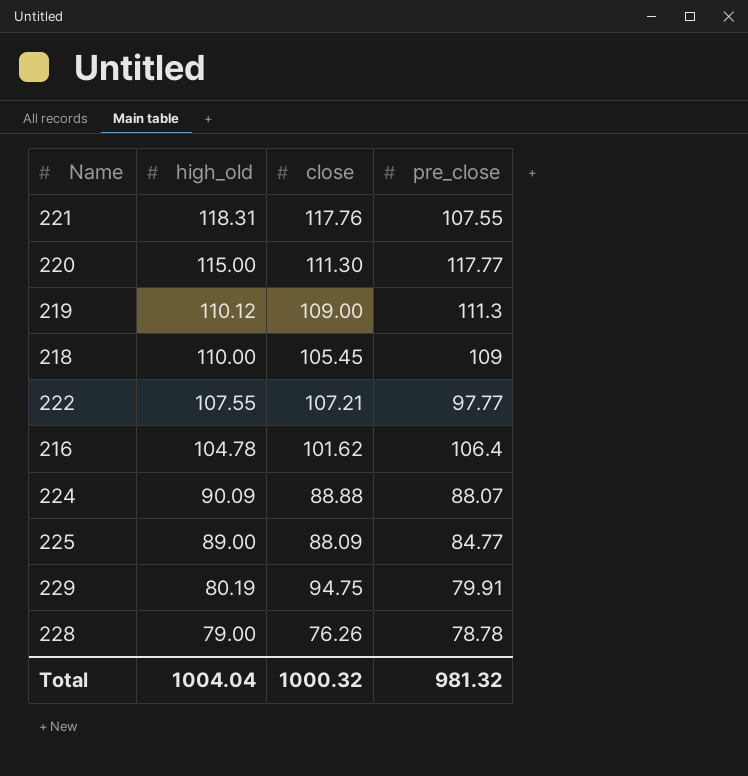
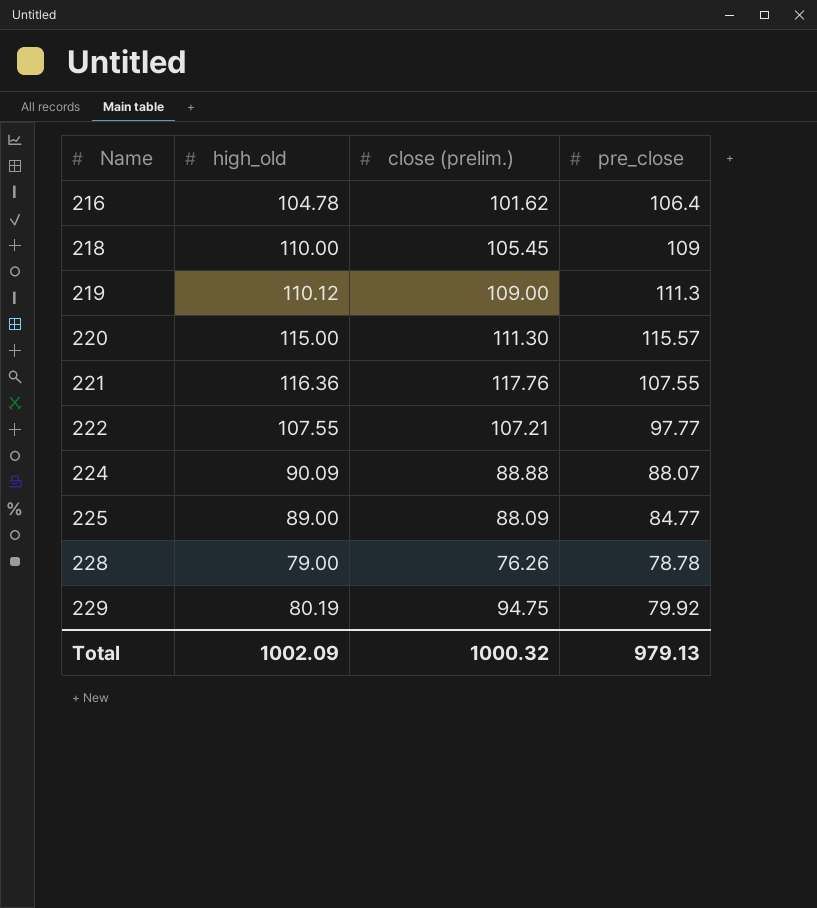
row order: high_old descending -> Name ascending
column name: close -> close (prelim.)
220 | pre_close: 117.77 -> 115.57
221 | high_old: 118.31 -> 116.36
229 | pre_close: 79.91 -> 79.92
Total | high_old: 1004.04 -> 1002.09
Total | pre_close: 981.32 -> 979.13

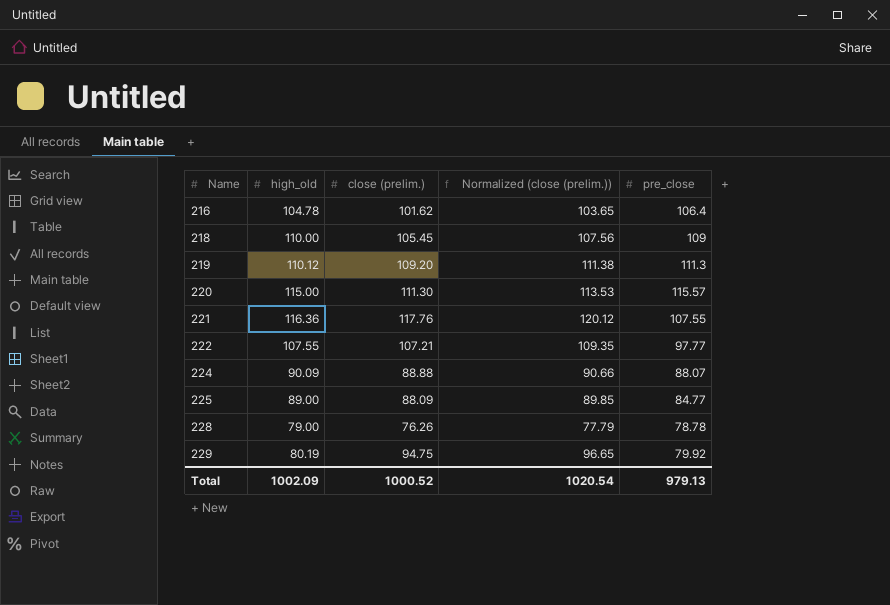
column Normalized (close (prelim.)) | formula: none -> [close (prelim.)] * 1.02
219 | close (prelim.): 109.00 -> 109.20
Total | close (prelim.): 1000.32 -> 1000.52

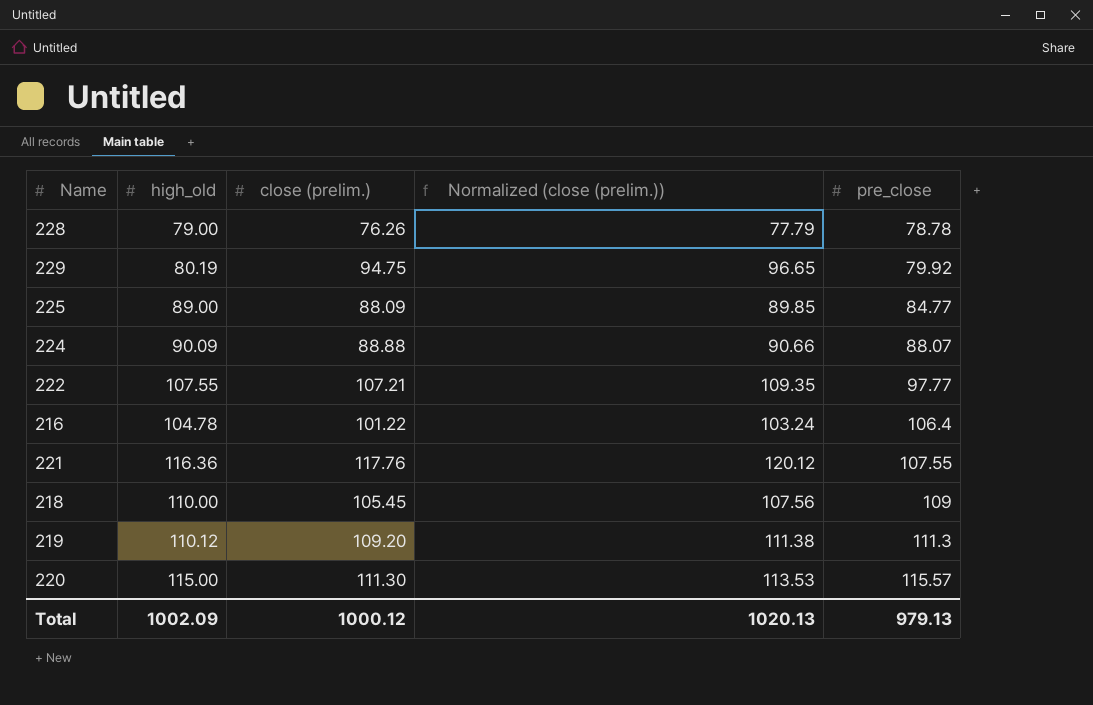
row order: Name ascending -> pre_close ascending
216 | close (prelim.): 101.62 -> 101.22
216 | Normalized (close (prelim.)): 103.65 -> 103.24
Total | close (prelim.): 1000.52 -> 1000.12
Total | Normalized (close (prelim.)): 1020.54 -> 1020.13

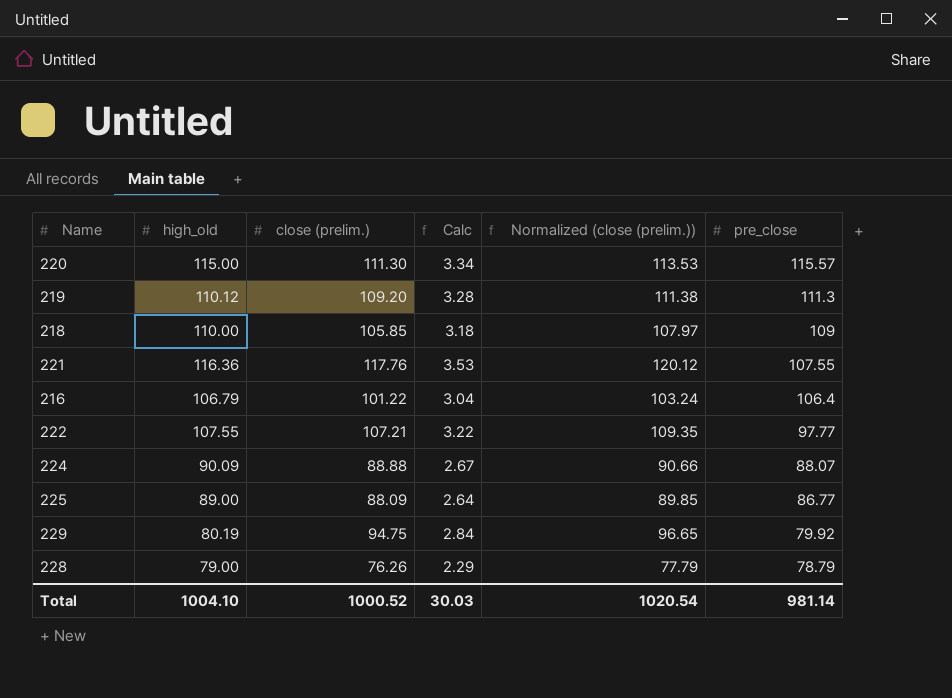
row order: pre_close ascending -> pre_close descending
column Calc | formula: none -> [close (prelim.)] * 0.03
218 | close (prelim.): 105.45 -> 105.85
218 | Normalized (close (prelim.)): 107.56 -> 107.97
216 | high_old: 104.78 -> 106.79
225 | pre_close: 84.77 -> 86.77
228 | pre_close: 78.78 -> 78.79
Total | high_old: 1002.09 -> 1004.10
Total | close (prelim.): 1000.12 -> 1000.52
Total | Normalized (close (prelim.)): 1020.13 -> 1020.54
Total | pre_close: 979.13 -> 981.14

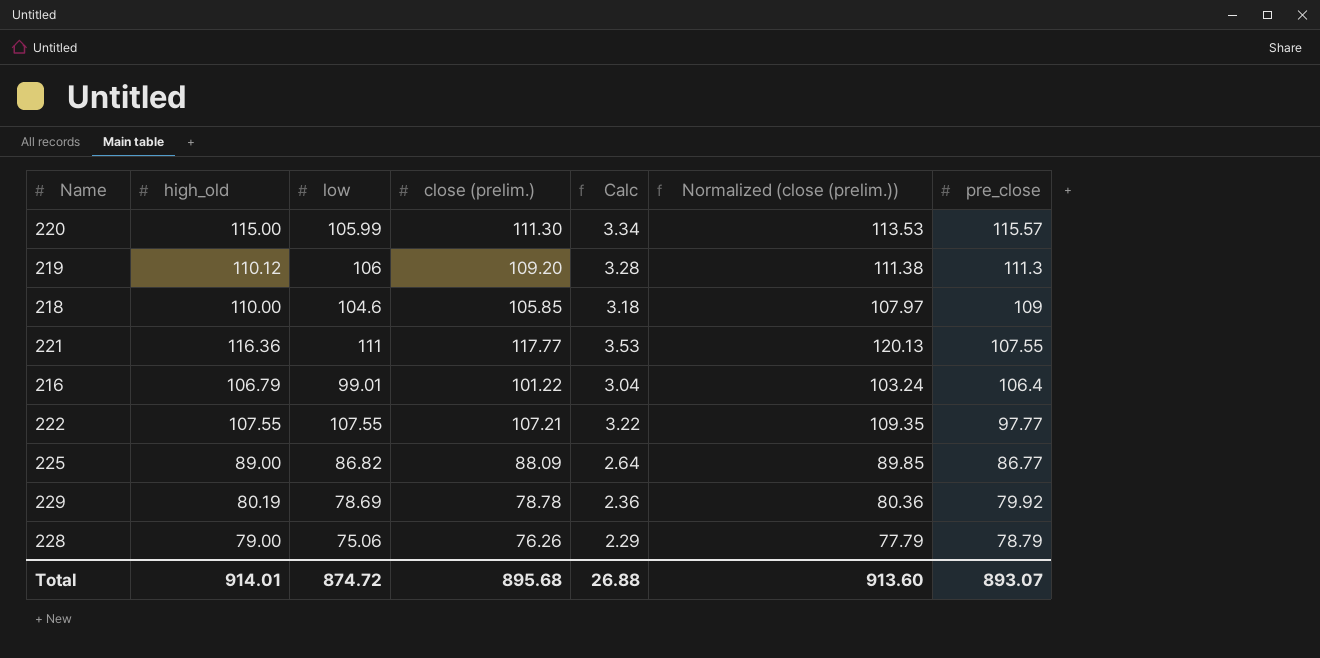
column low | position: none -> 3
row 224: 90.09 | 88.88 | 2.67 | 90.66 | 88.07 -> none
221 | close (prelim.): 117.76 -> 117.77
221 | Normalized (close (prelim.)): 120.12 -> 120.13
229 | close (prelim.): 94.75 -> 78.78
229 | Calc: 2.84 -> 2.36
229 | Normalized (close (prelim.)): 96.65 -> 80.36
Total | high_old: 1004.10 -> 914.01
Total | close (prelim.): 1000.52 -> 895.68
Total | Calc: 30.03 -> 26.88
Total | Normalized (close (prelim.)): 1020.54 -> 913.60
Total | pre_close: 981.14 -> 893.07

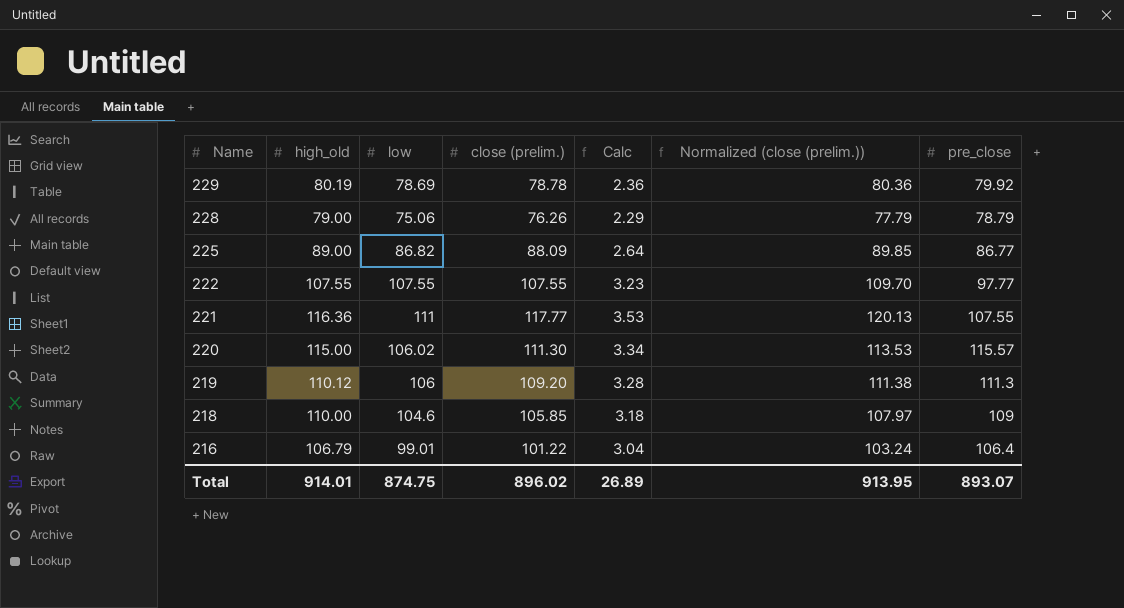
row order: pre_close descending -> Name descending
222 | close (prelim.): 107.21 -> 107.55
222 | Calc: 3.22 -> 3.23
222 | Normalized (close (prelim.)): 109.35 -> 109.70
220 | low: 105.99 -> 106.02
Total | low: 874.72 -> 874.75
Total | close (prelim.): 895.68 -> 896.02
Total | Calc: 26.88 -> 26.89
Total | Normalized (close (prelim.)): 913.60 -> 913.95

